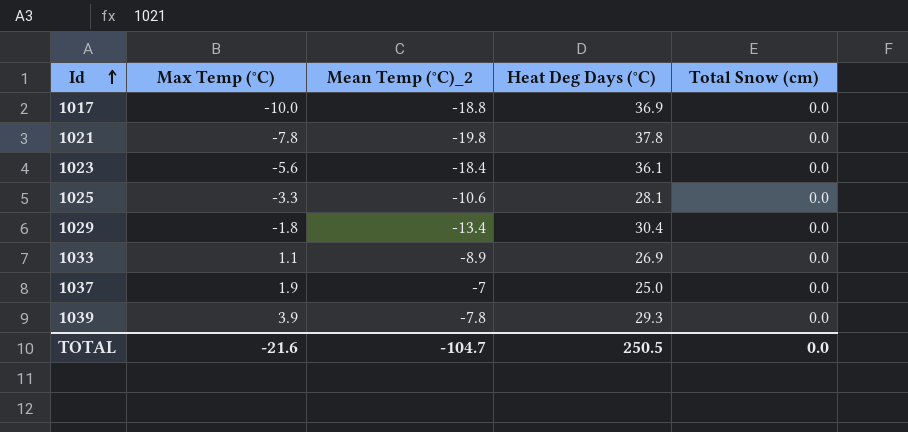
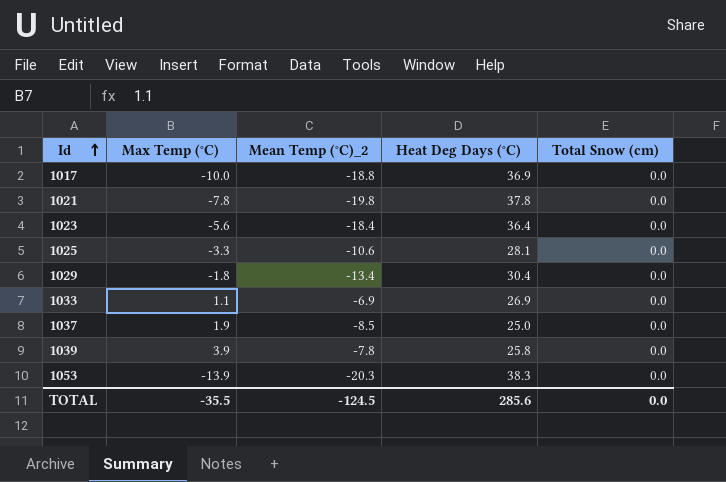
1023 | Heat Deg Days (°C): 36.1 -> 36.4
1033 | Mean Temp (°C)_2: -8.9 -> -6.9
1037 | Mean Temp (°C)_2: -7 -> -8.5
1039 | Heat Deg Days (°C): 29.3 -> 25.8
row 1053: none -> -13.9 | -20.3 | 38.3 | 0.0
TOTAL | Max Temp (°C): -21.6 -> -35.5
TOTAL | Mean Temp (°C)_2: -104.7 -> -124.5
TOTAL | Heat Deg Days (°C): 250.5 -> 285.6

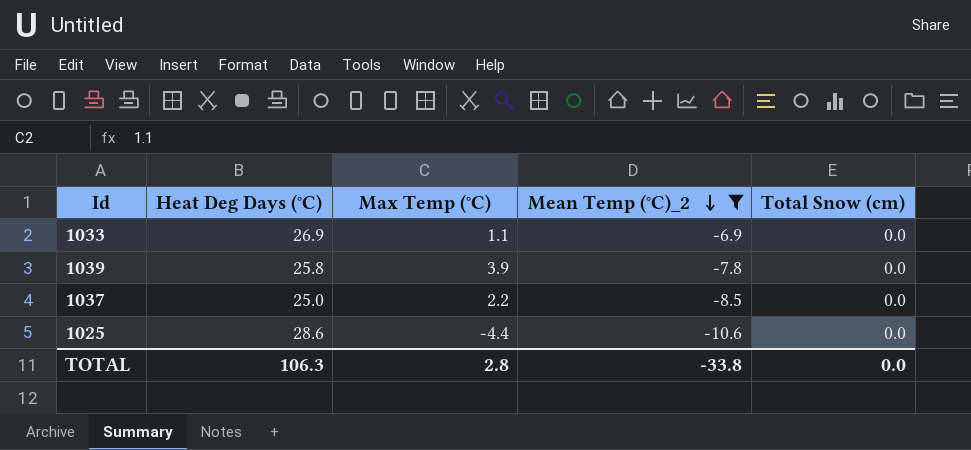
filter: none -> Mean Temp (°C)_2 >= -10.6
row order: Id ascending -> Mean Temp (°C)_2 descending
column Heat Deg Days (°C) | position: 4 -> 2
1037 | Max Temp (°C): 1.9 -> 2.2
1025 | Heat Deg Days (°C): 28.1 -> 28.6
1025 | Max Temp (°C): -3.3 -> -4.4
TOTAL | Heat Deg Days (°C): 285.6 -> 106.3
TOTAL | Max Temp (°C): -35.5 -> 2.8
TOTAL | Mean Temp (°C)_2: -124.5 -> -33.8

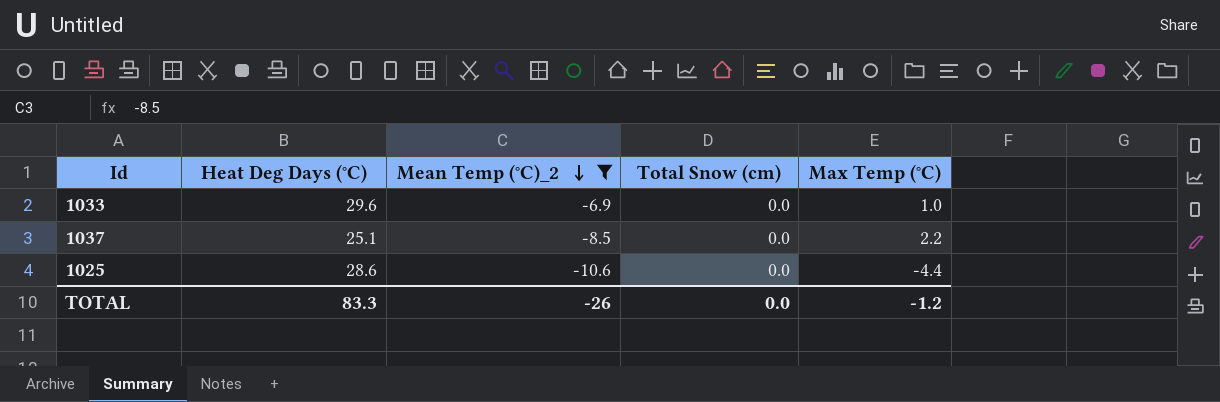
column Max Temp (°C) | position: 3 -> 5
row 1039: 25.8 | 3.9 | -7.8 | 0.0 -> none
1033 | Heat Deg Days (°C): 26.9 -> 29.6
1033 | Max Temp (°C): 1.1 -> 1.0
1037 | Heat Deg Days (°C): 25.0 -> 25.1
TOTAL | Heat Deg Days (°C): 106.3 -> 83.3
TOTAL | Mean Temp (°C)_2: -33.8 -> -26
TOTAL | Max Temp (°C): 2.8 -> -1.2

